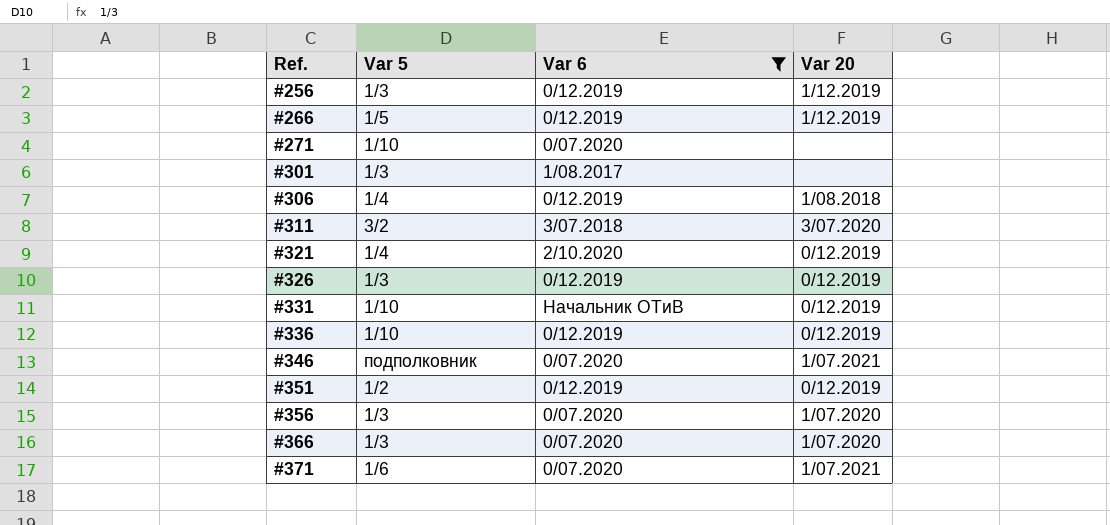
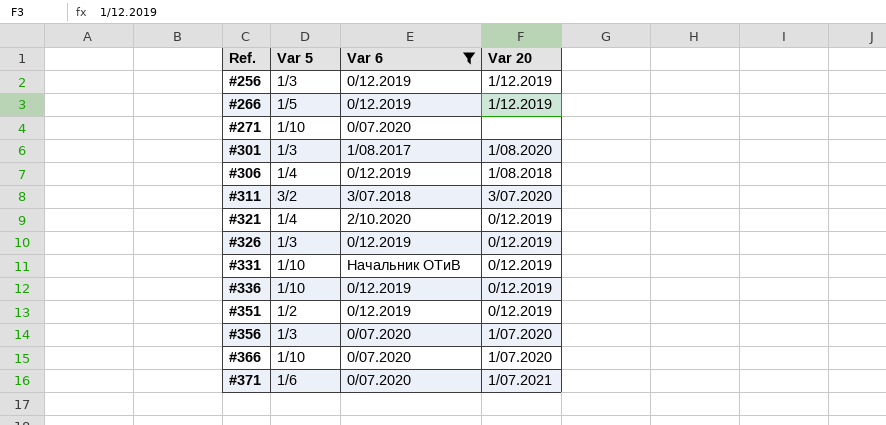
row #346: подполковник | 0/07.2020 | 1/07.2021 -> none
#301 | Var 20: none -> 1/08.2020
#366 | Var 5: 1/3 -> 1/10

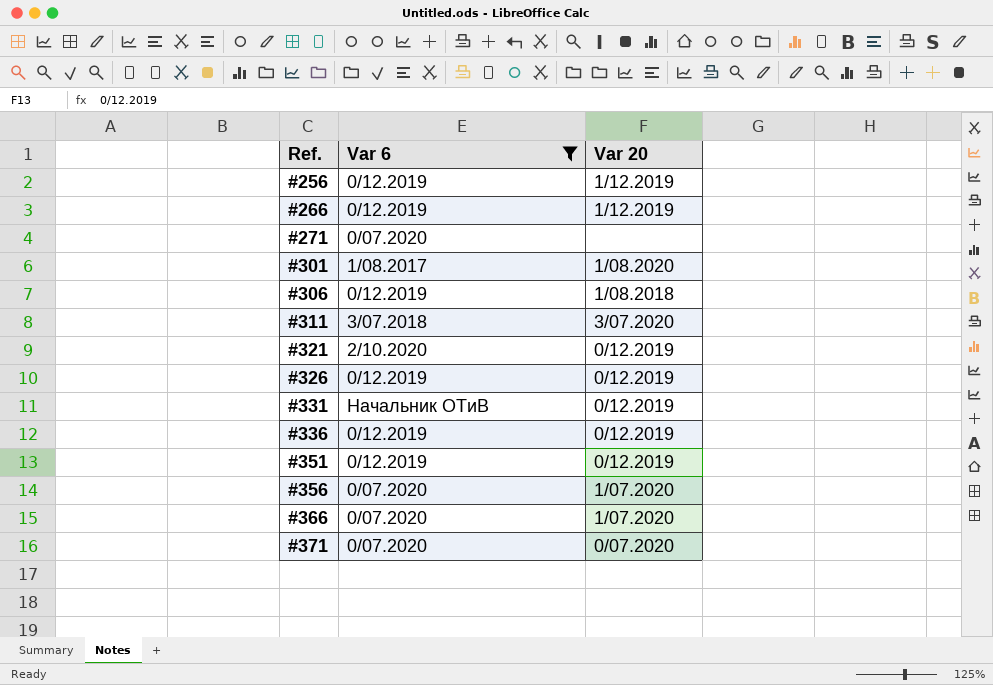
column Var 5 | position: 2 -> none
#371 | Var 20: 1/07.2021 -> 0/07.2020

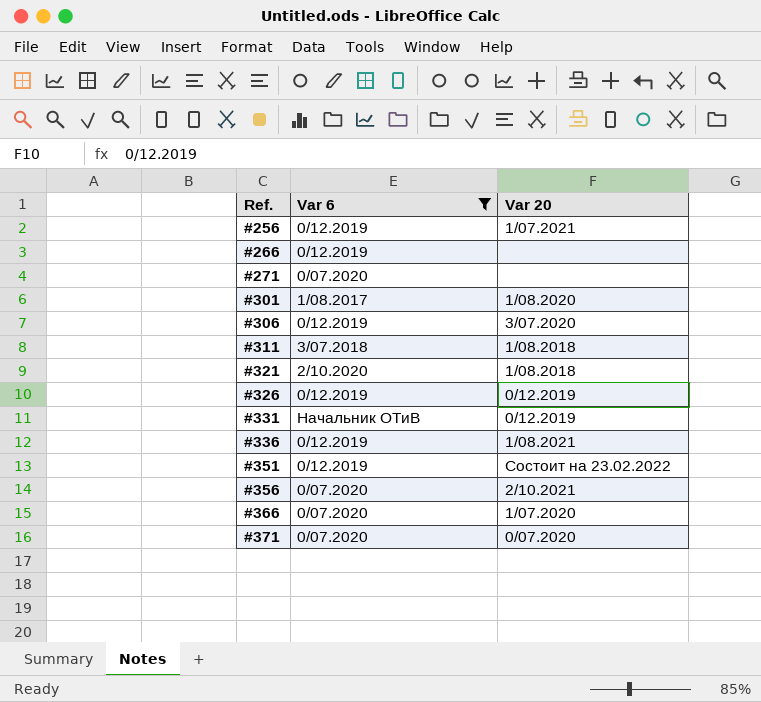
#256 | Var 20: 1/12.2019 -> 1/07.2021
#266 | Var 20: 1/12.2019 -> none
#306 | Var 20: 1/08.2018 -> 3/07.2020
#311 | Var 20: 3/07.2020 -> 1/08.2018
#321 | Var 20: 0/12.2019 -> 1/08.2018
#336 | Var 20: 0/12.2019 -> 1/08.2021
#351 | Var 20: 0/12.2019 -> Состоит на 23.02.2022
#356 | Var 20: 1/07.2020 -> 2/10.2021

